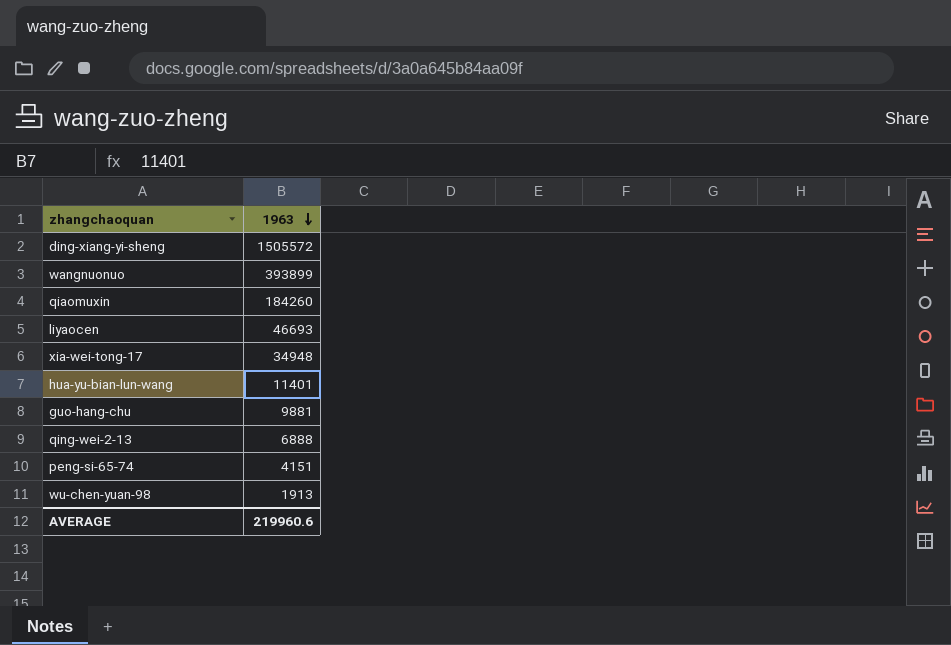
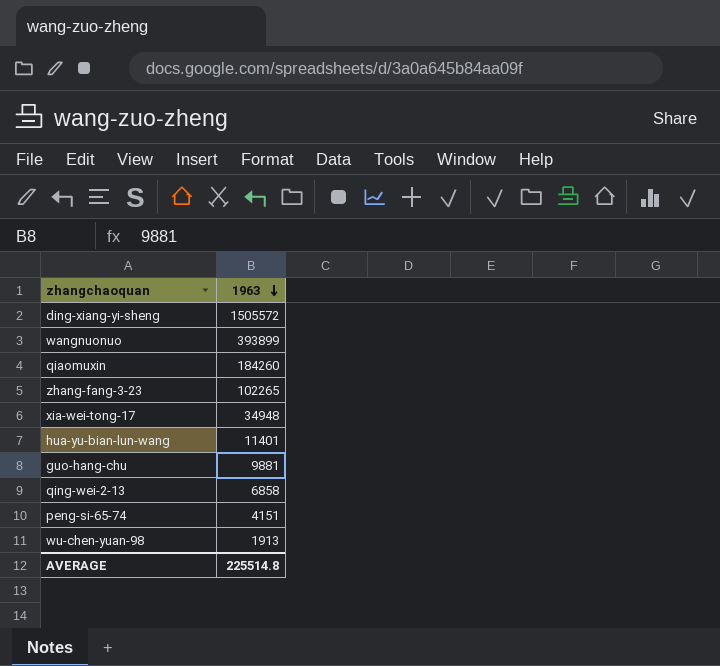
row liyaocen: 46693 -> none
row zhang-fang-3-23: none -> 102265
qing-wei-2-13 | 1963: 6888 -> 6858
AVERAGE | 1963: 219960.6 -> 225514.8

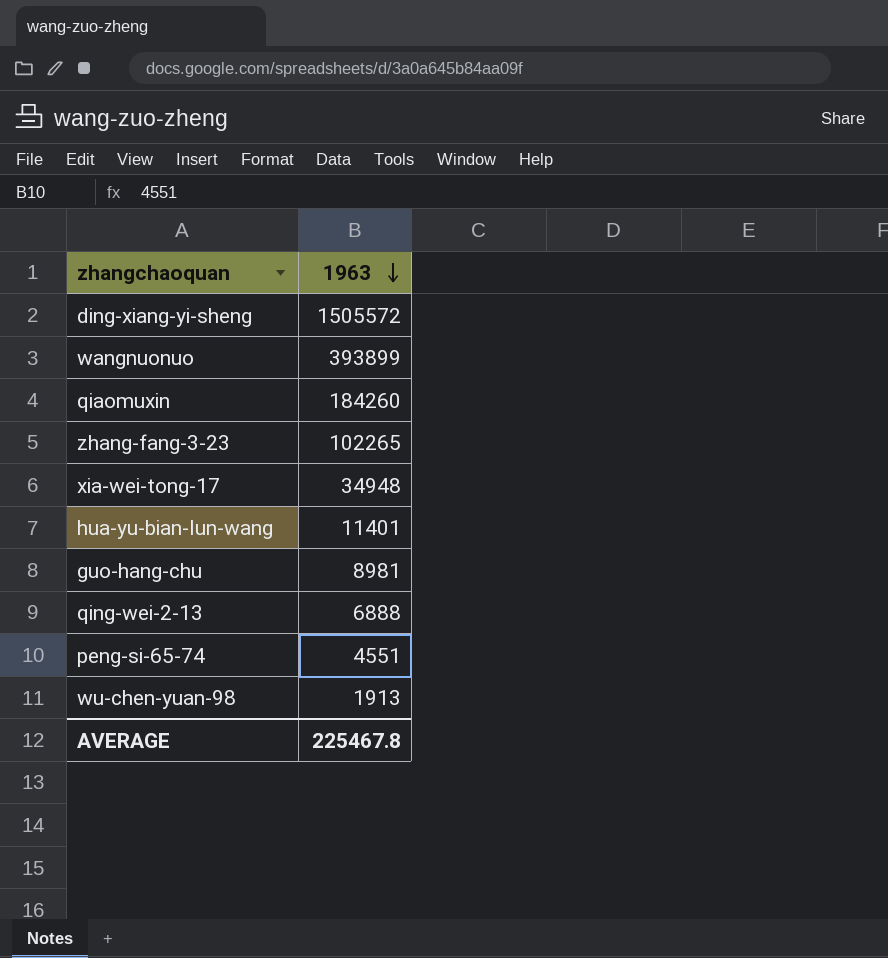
guo-hang-chu | 1963: 9881 -> 8981
qing-wei-2-13 | 1963: 6858 -> 6888
peng-si-65-74 | 1963: 4151 -> 4551
AVERAGE | 1963: 225514.8 -> 225467.8

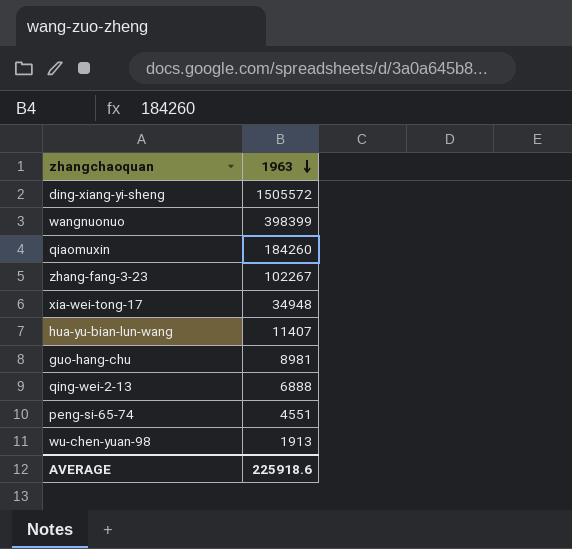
wangnuonuo | 1963: 393899 -> 398399
zhang-fang-3-23 | 1963: 102265 -> 102267
hua-yu-bian-lun-wang | 1963: 11401 -> 11407
AVERAGE | 1963: 225467.8 -> 225918.6

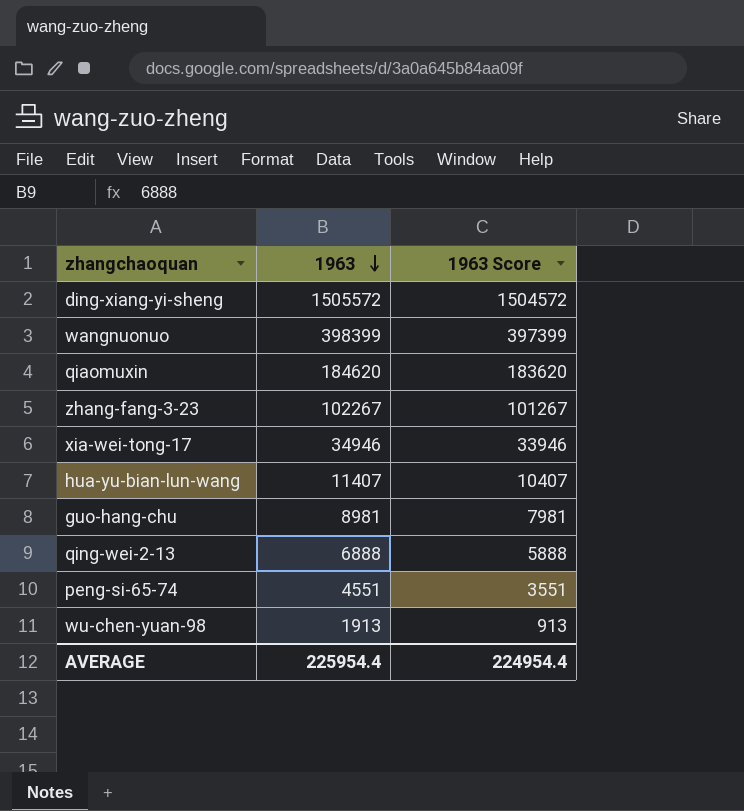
column 1963 Score | formula: none -> [1963] - 1000
qiaomuxin | 1963: 184260 -> 184620
xia-wei-tong-17 | 1963: 34948 -> 34946
AVERAGE | 1963: 225918.6 -> 225954.4

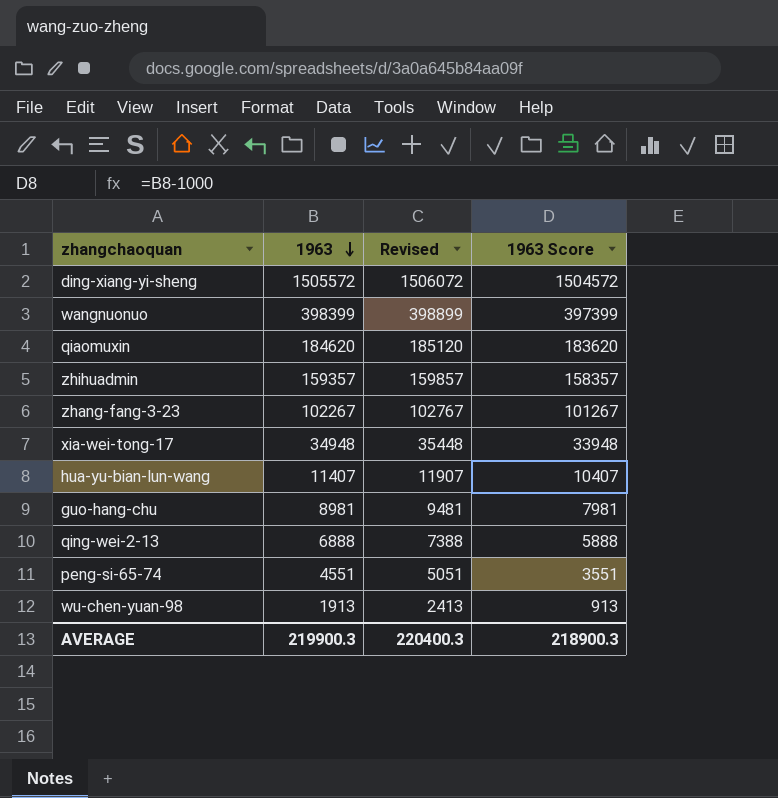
column Revised | formula: none -> [1963] + 500
row zhihuadmin: none -> 159357 | 159857 | 158357
xia-wei-tong-17 | 1963: 34946 -> 34948
xia-wei-tong-17 | 1963 Score: 33946 -> 33948
AVERAGE | 1963: 225954.4 -> 219900.3
AVERAGE | 1963 Score: 224954.4 -> 218900.3

